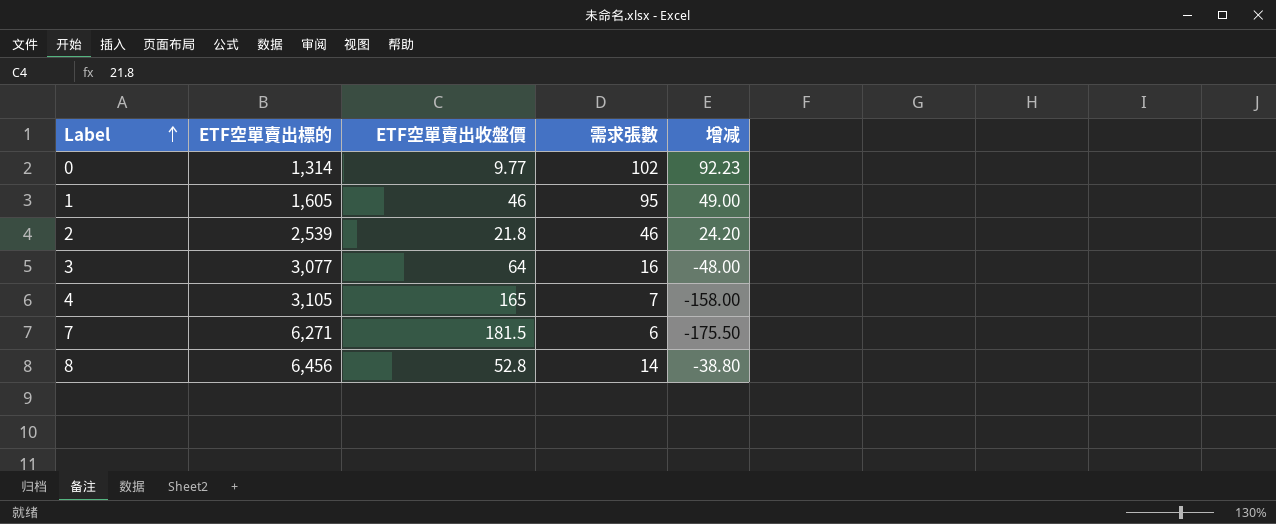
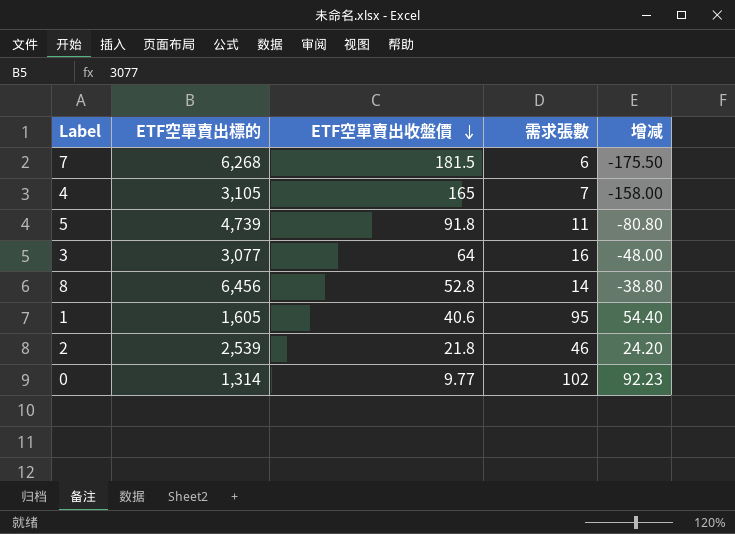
row order: Label ascending -> ETF空單賣出收盤價 descending
7 | ETF空單賣出標的: 6,271 -> 6,268
row 5: none -> 4,739 | 91.8 | 11 | -80.80
1 | ETF空單賣出收盤價: 46 -> 40.6
1 | 增减: 49.00 -> 54.40

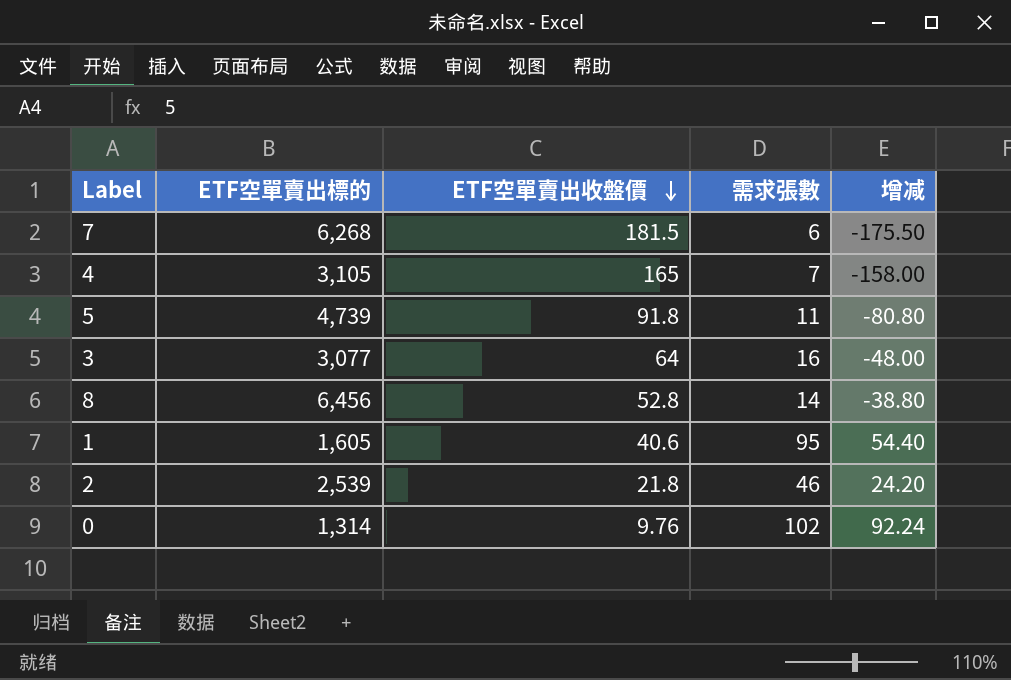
0 | ETF空單賣出收盤價: 9.77 -> 9.76
0 | 增减: 92.23 -> 92.24

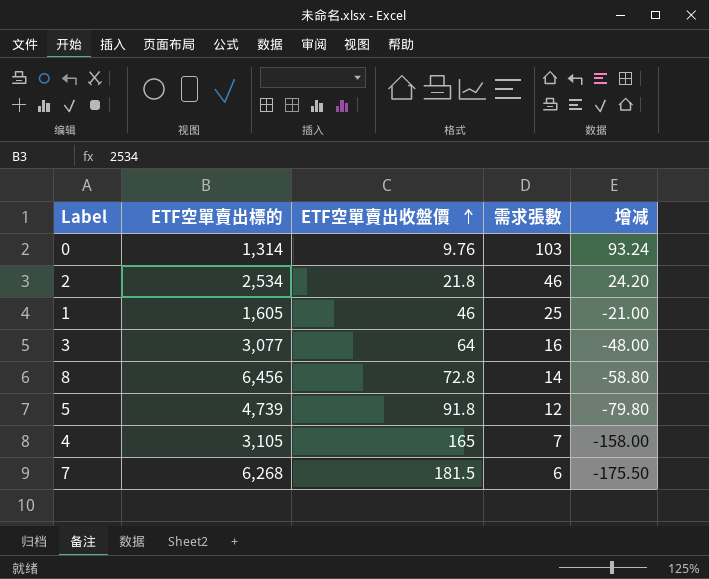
row order: ETF空單賣出收盤價 descending -> ETF空單賣出收盤價 ascending
0 | 需求張數: 102 -> 103
0 | 增减: 92.24 -> 93.24
2 | ETF空單賣出標的: 2,539 -> 2,534
1 | ETF空單賣出收盤價: 40.6 -> 46
1 | 需求張數: 95 -> 25
1 | 增减: 54.40 -> -21.00
8 | ETF空單賣出收盤價: 52.8 -> 72.8
8 | 增减: -38.80 -> -58.80
5 | 需求張數: 11 -> 12
5 | 增减: -80.80 -> -79.80

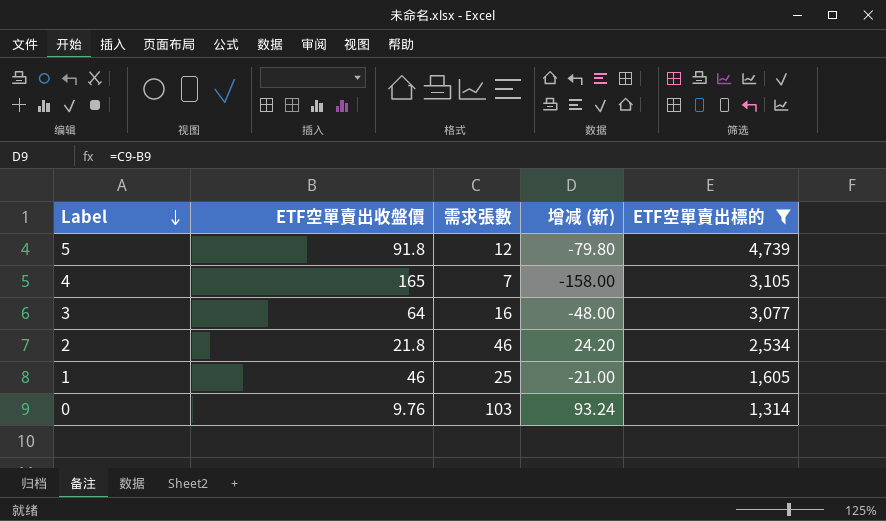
filter: none -> ETF空單賣出標的 <= 4,739
row order: ETF空單賣出收盤價 ascending -> Label descending
column name: 增减 -> 增减 (新)
column ETF空單賣出標的 | position: 2 -> 5

